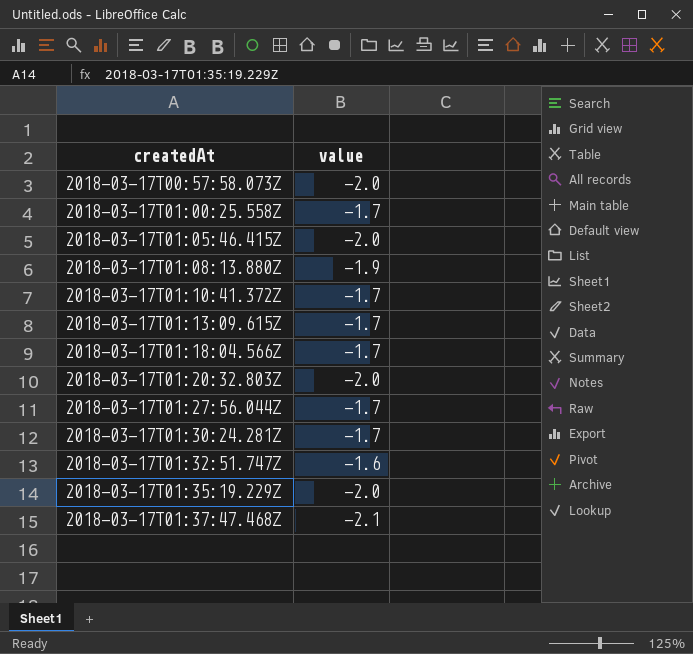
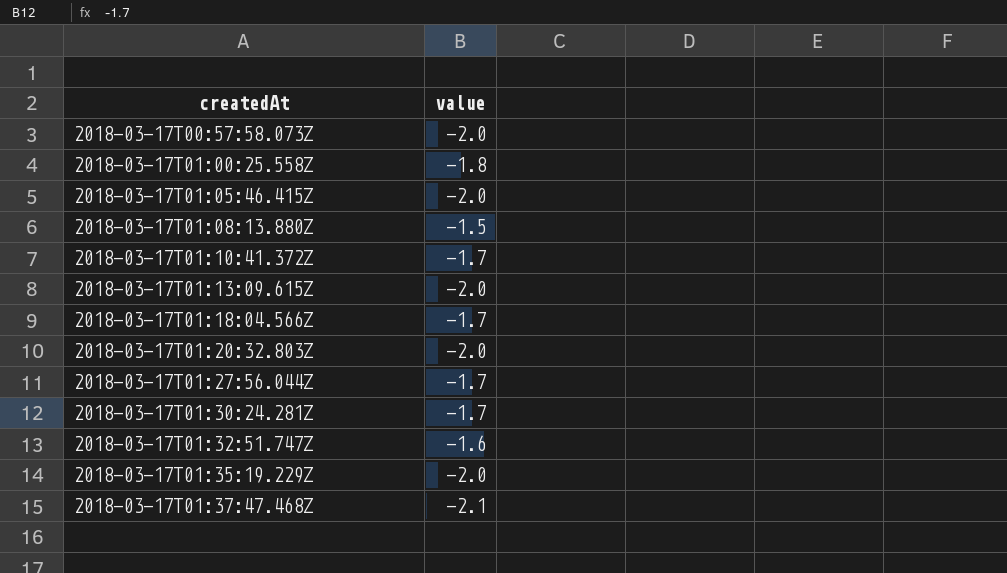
2018-03-17T01:00:25.558Z | value: -1.7 -> -1.8
2018-03-17T01:08:13.880Z | value: -1.9 -> -1.5
2018-03-17T01:13:09.615Z | value: -1.7 -> -2.0

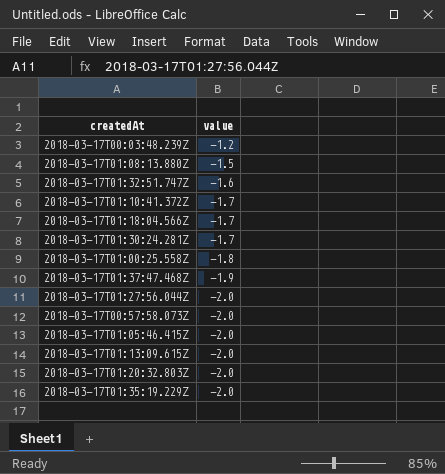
row order: createdAt ascending -> value descending
row 2018-03-17T00:03:48.239Z: none -> -1.2
2018-03-17T01:37:47.468Z | value: -2.1 -> -1.9
2018-03-17T01:27:56.044Z | value: -1.7 -> -2.0

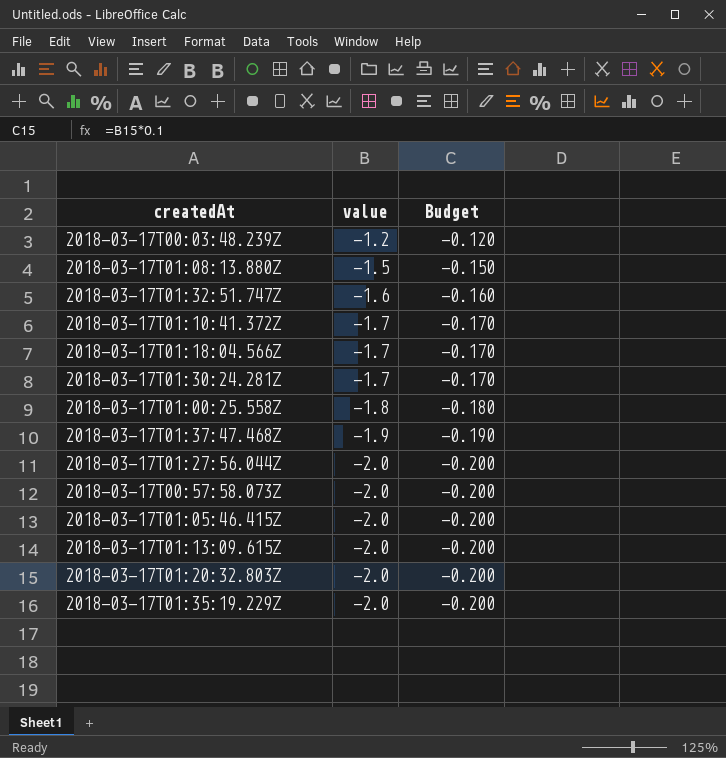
column Budget | formula: none -> [value] * 0.1

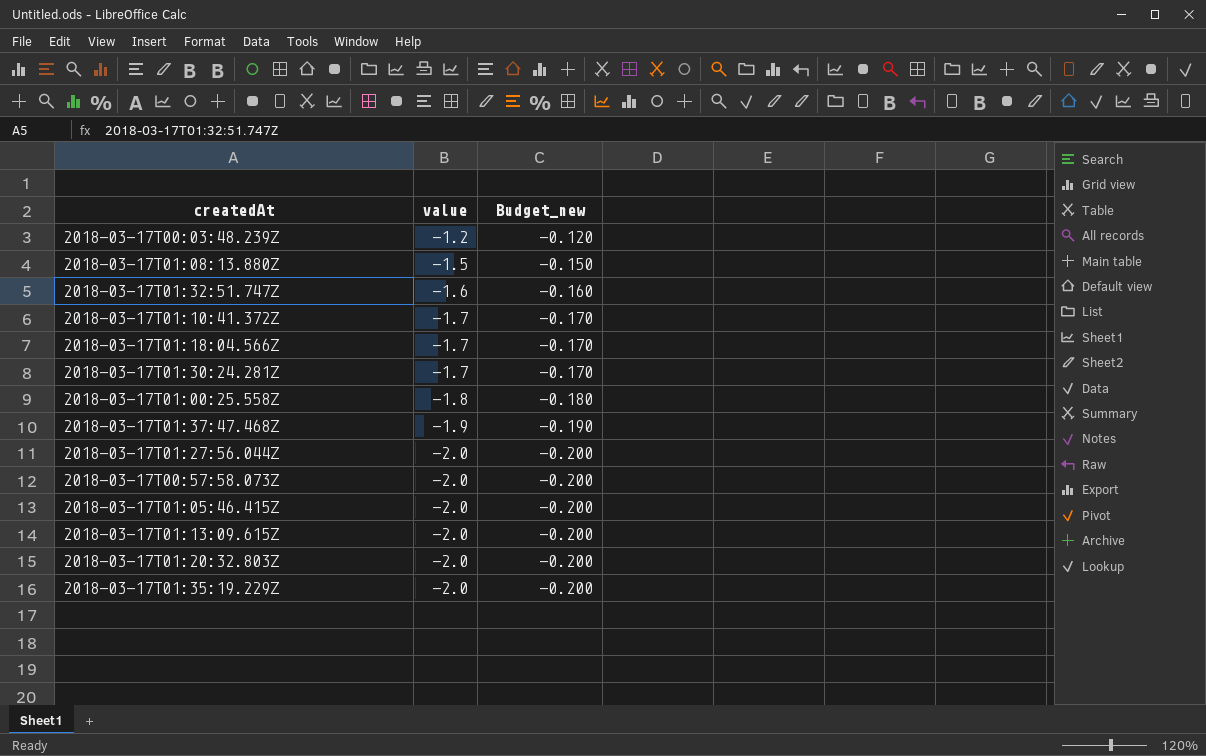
column name: Budget -> Budget_new

